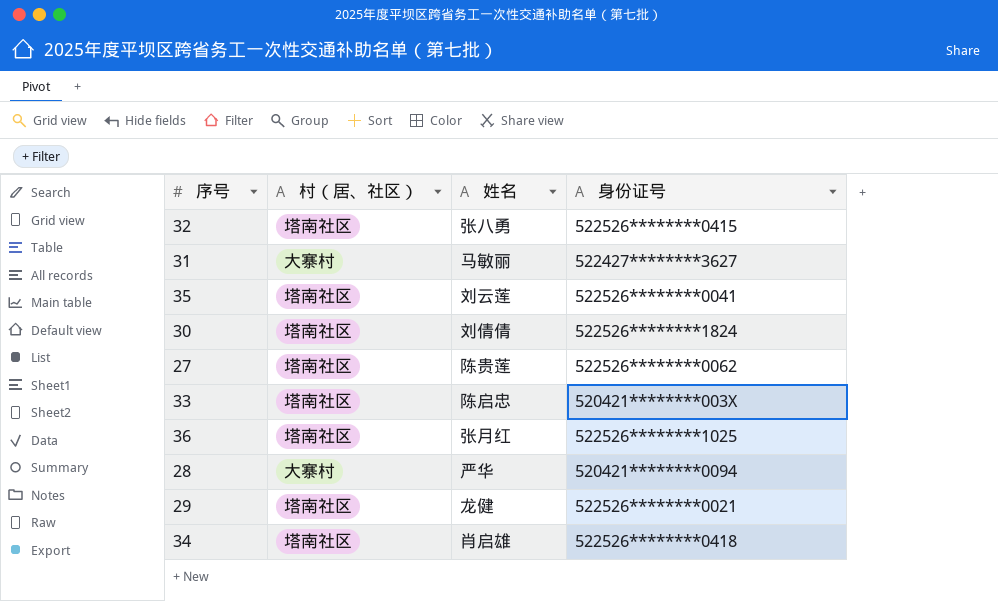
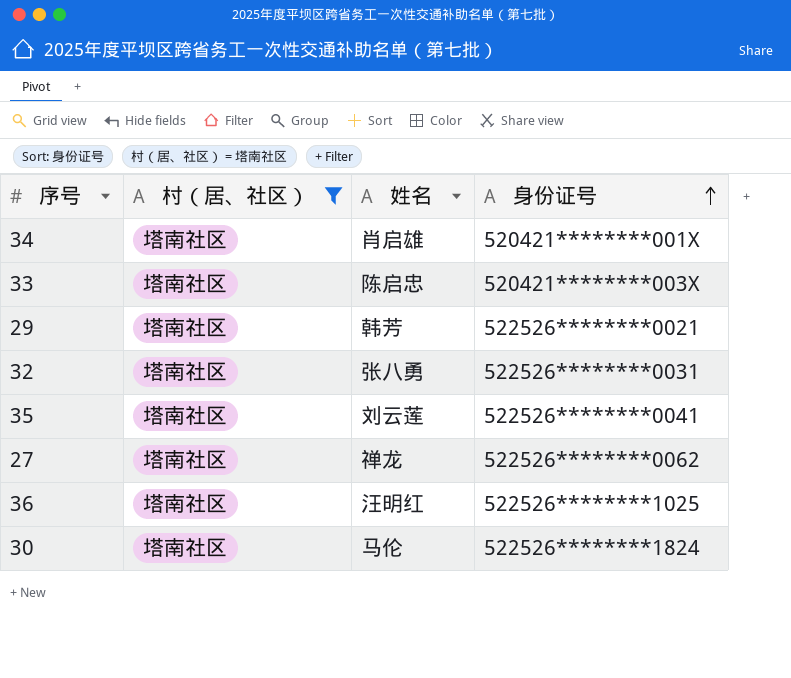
filter: none -> 村（居、社区） = 塔南社区
row order: none -> 身份证号 ascending
34 | 身份证号: 522526********0418 -> 520421********001X
29 | 姓名: 龙健 -> 韩芳
32 | 身份证号: 522526********0415 -> 522526********0031
27 | 姓名: 陈贵莲 -> 禅龙
36 | 姓名: 张月红 -> 汪明红
30 | 姓名: 刘倩倩 -> 马伦

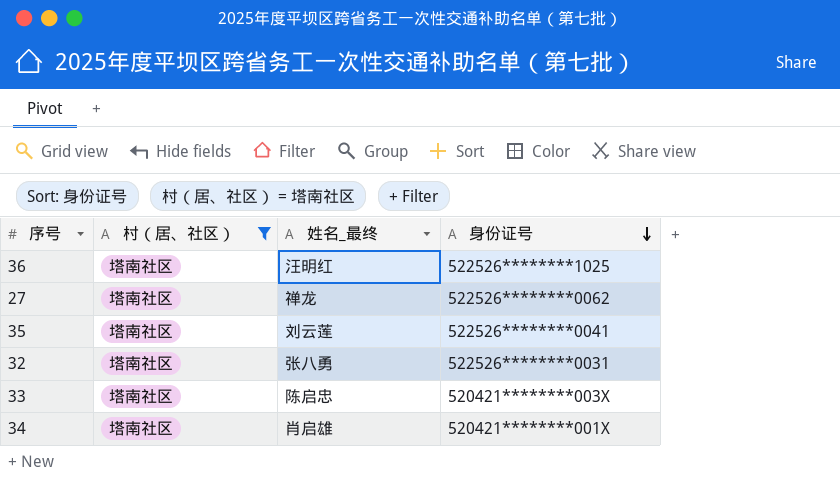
row order: 身份证号 ascending -> 身份证号 descending
column name: 姓名 -> 姓名_最终
row 29: 塔南社区 | 韩芳 | 522526********0021 -> none
row 30: 塔南社区 | 马伦 | 522526********1824 -> none

